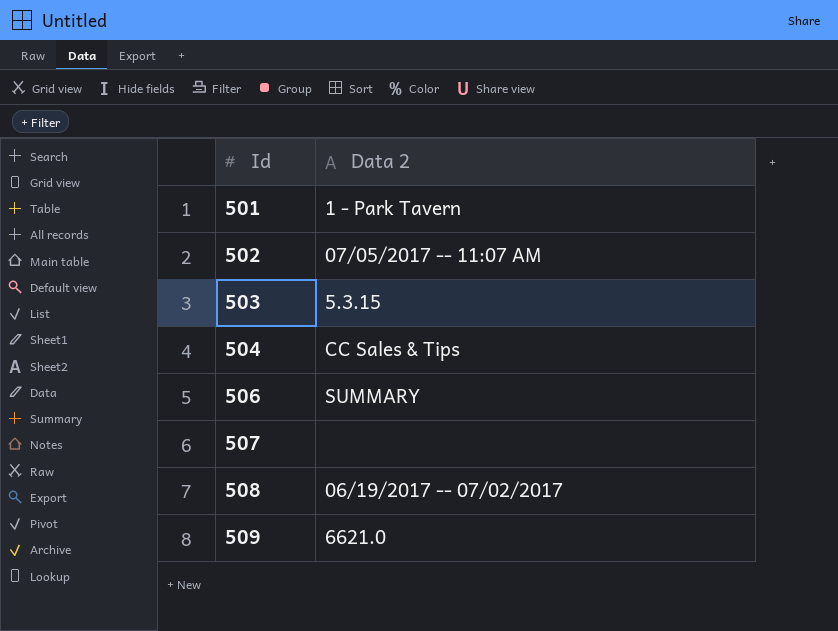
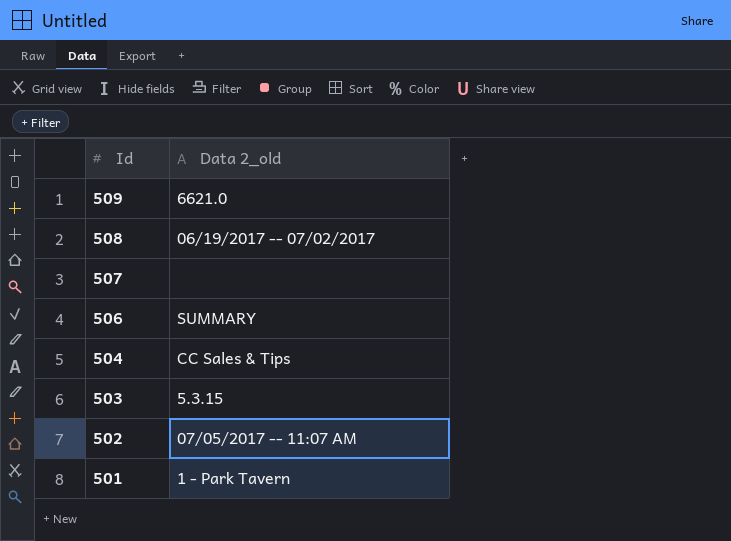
row order: Id ascending -> Id descending
column name: Data 2 -> Data 2_old

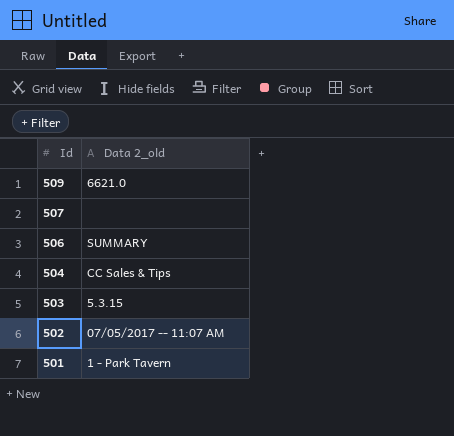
row 508: 06/19/2017 -- 07/02/2017 -> none

